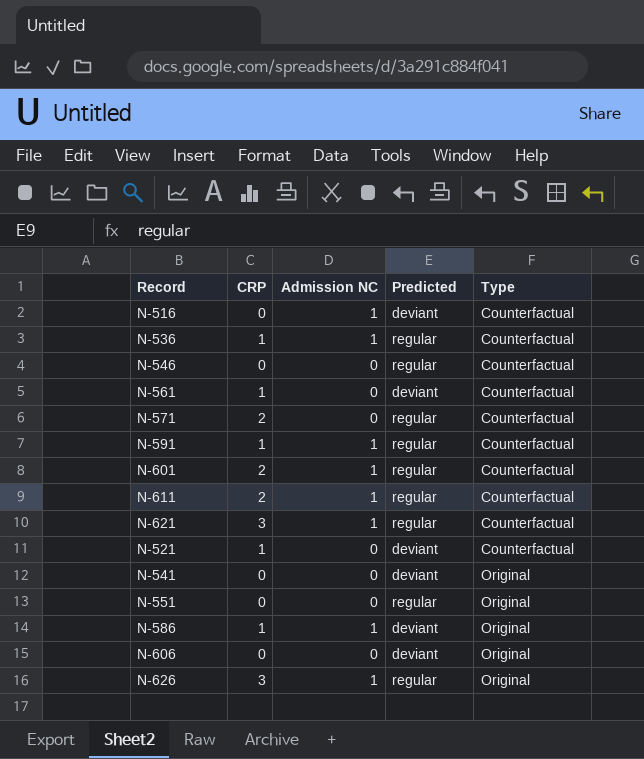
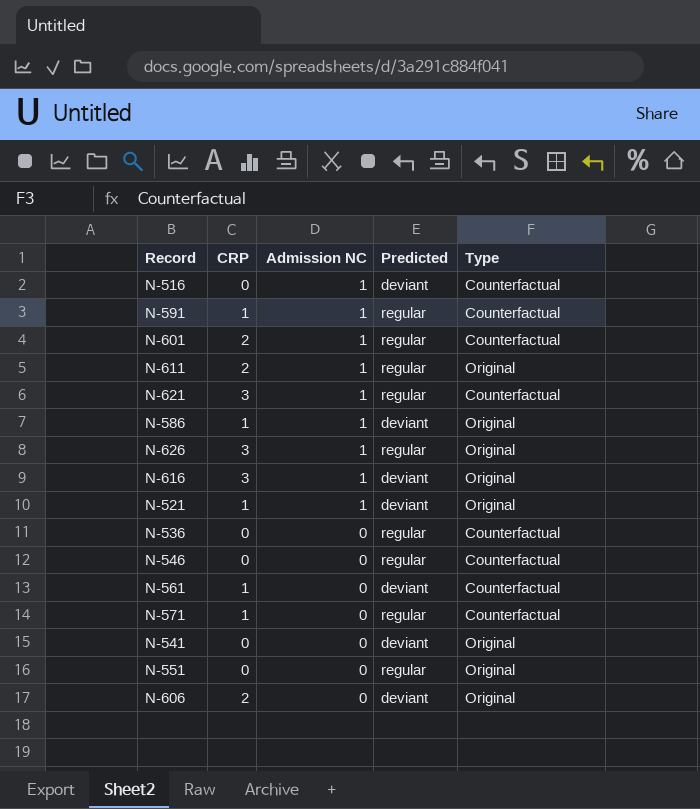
row order: Type ascending -> Admission NC descending
N-611 | Type: Counterfactual -> Original
row N-616: none -> 3 | 1 | deviant | Original
N-521 | Admission NC: 0 -> 1
N-521 | Type: Counterfactual -> Original
N-536 | CRP: 1 -> 0
N-536 | Admission NC: 1 -> 0
N-571 | CRP: 2 -> 1
N-606 | CRP: 0 -> 2

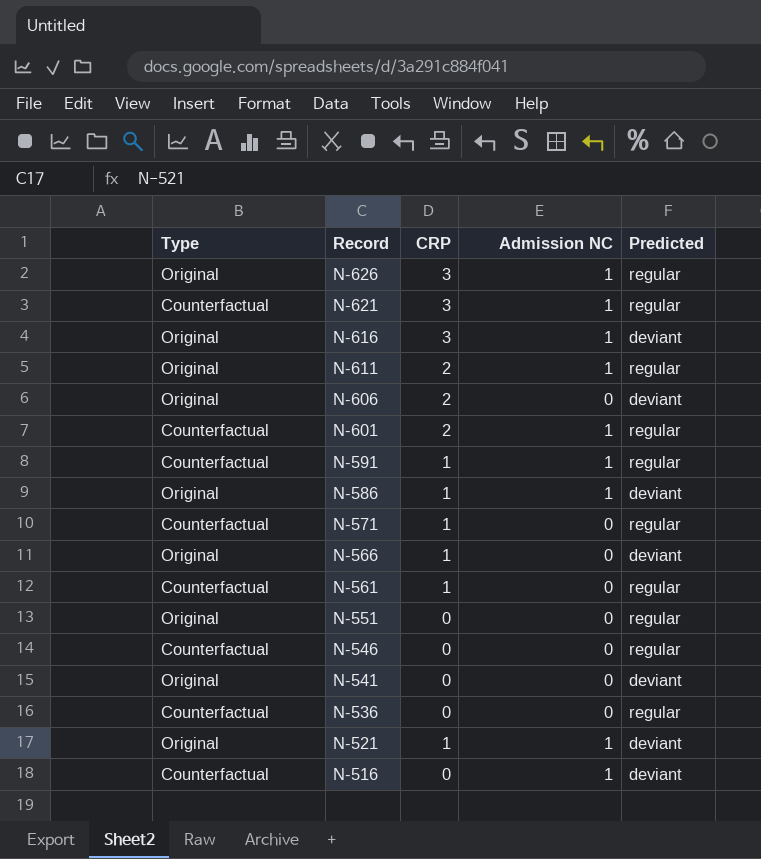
row order: Admission NC descending -> Record descending
column Type | position: 5 -> 1
row N-566: none -> Original | 1 | 0 | deviant
N-561 | Predicted: deviant -> regular

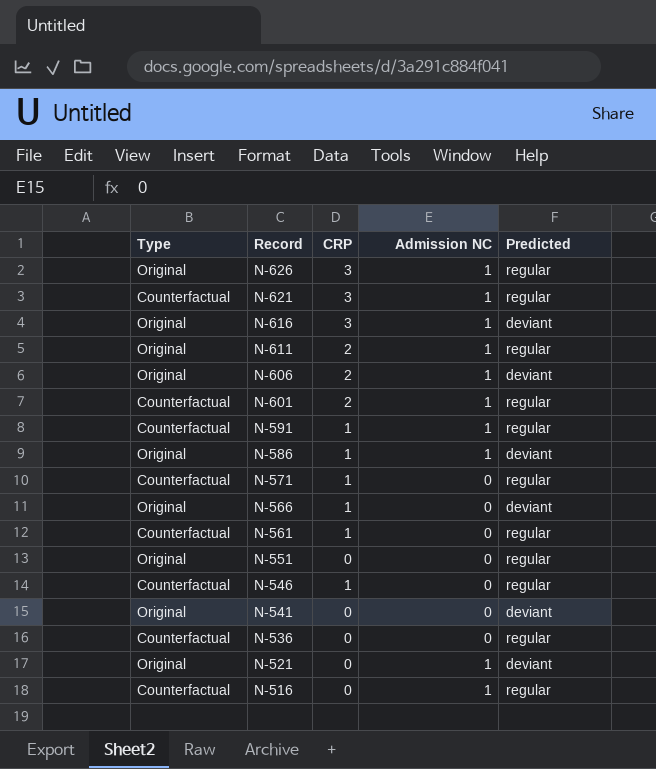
N-606 | Admission NC: 0 -> 1
N-546 | CRP: 0 -> 1
N-521 | CRP: 1 -> 0
N-516 | Predicted: deviant -> regular

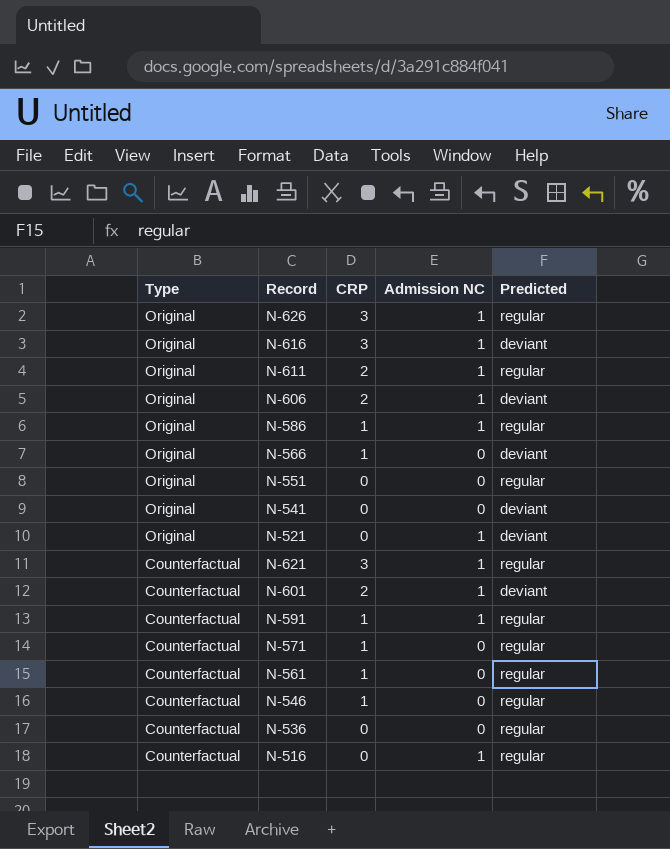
row order: Record descending -> Type descending
N-586 | Predicted: deviant -> regular
N-601 | Predicted: regular -> deviant

